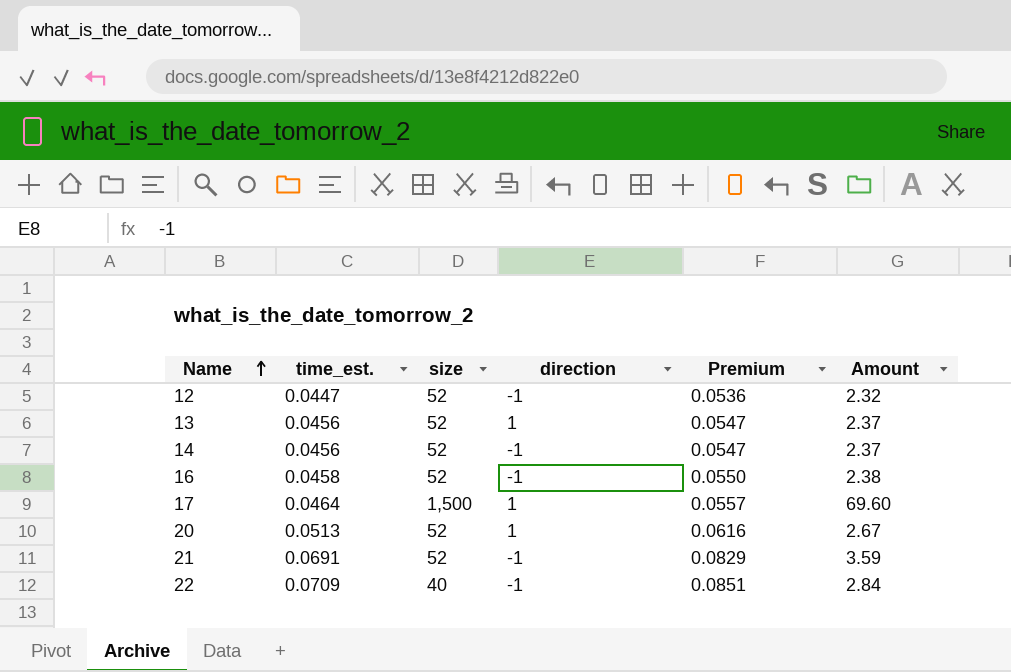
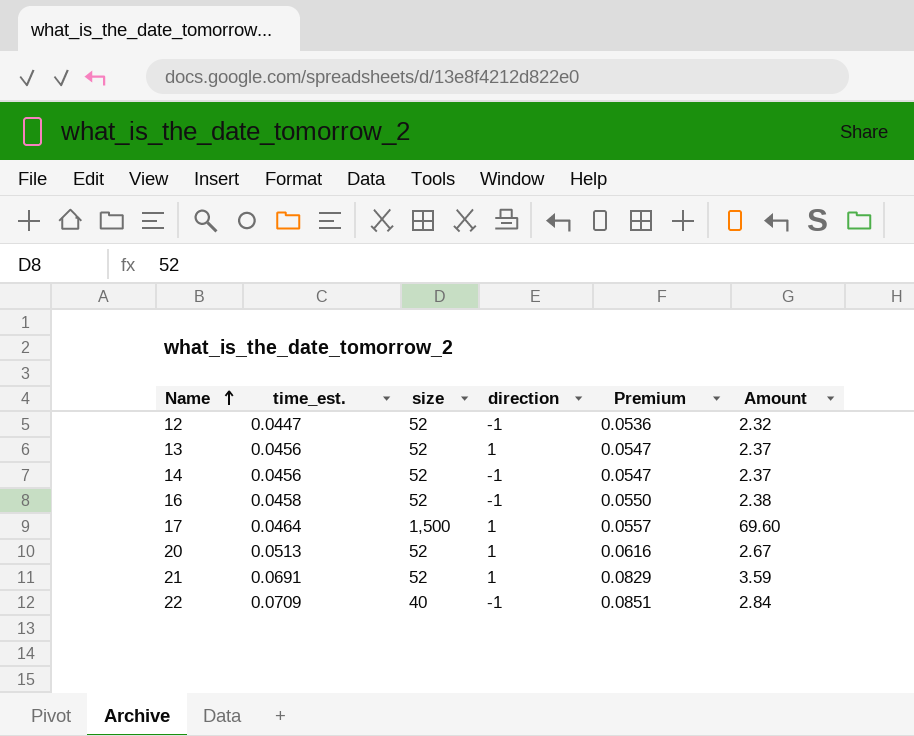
21 | direction: -1 -> 1

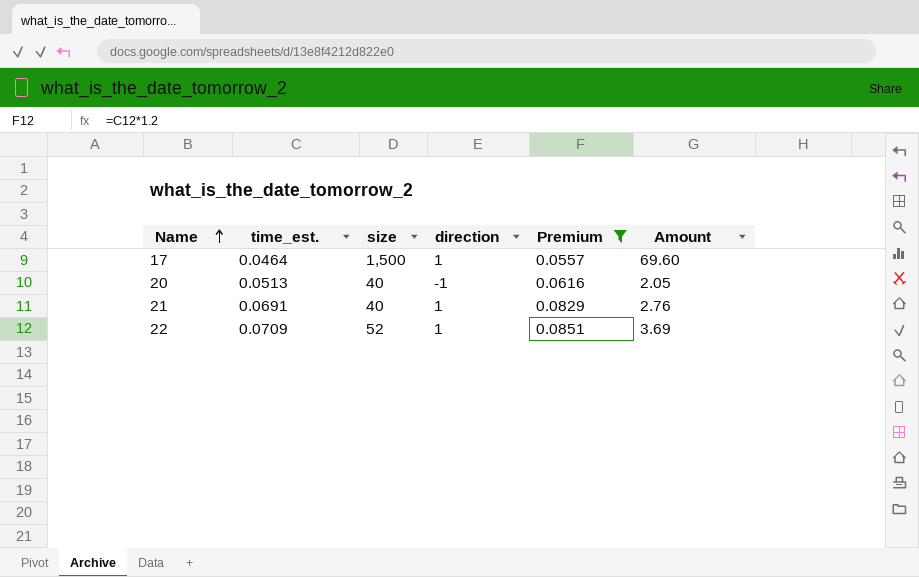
filter: none -> Premium >= 0.0557
20 | size: 52 -> 40
20 | direction: 1 -> -1
20 | Amount: 2.67 -> 2.05
21 | size: 52 -> 40
21 | Amount: 3.59 -> 2.76
22 | size: 40 -> 52
22 | direction: -1 -> 1
22 | Amount: 2.84 -> 3.69

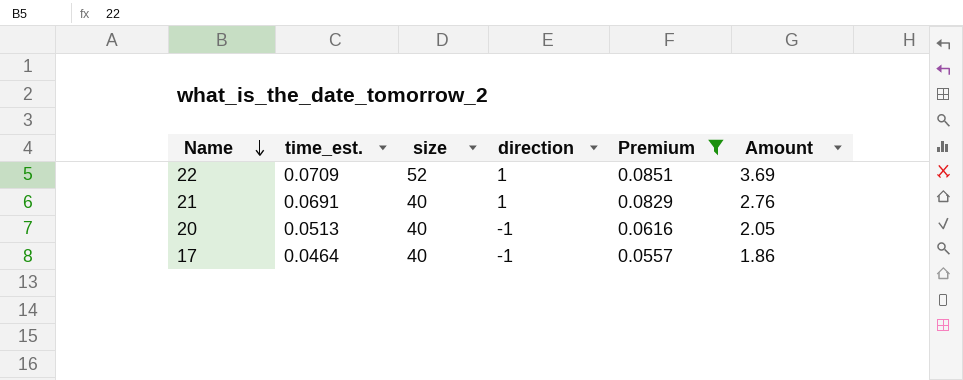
row order: Name ascending -> Name descending
17 | size: 1,500 -> 40
17 | direction: 1 -> -1
17 | Amount: 69.60 -> 1.86

